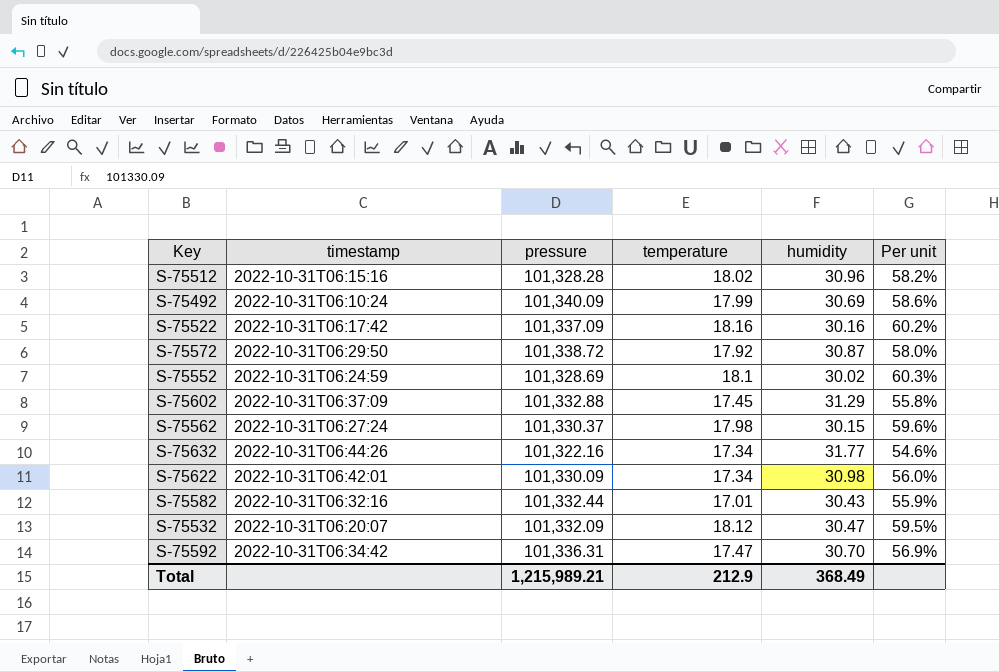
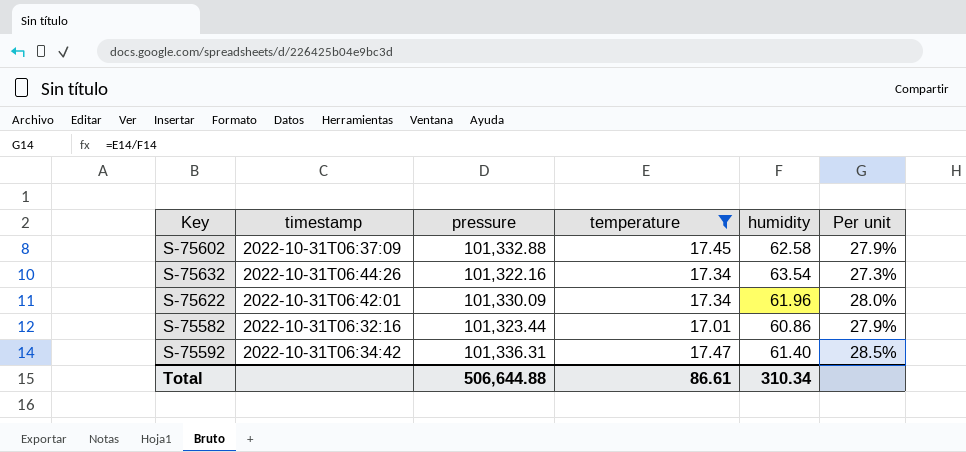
filter: none -> temperature <= 17.47
S-75602 | humidity: 31.29 -> 62.58
S-75602 | Per unit: 55.8% -> 27.9%
S-75632 | humidity: 31.77 -> 63.54
S-75632 | Per unit: 54.6% -> 27.3%
S-75622 | humidity: 30.98 -> 61.96
S-75622 | Per unit: 56.0% -> 28.0%
S-75582 | pressure: 101,332.44 -> 101,323.44
S-75582 | humidity: 30.43 -> 60.86
S-75582 | Per unit: 55.9% -> 27.9%
S-75592 | humidity: 30.70 -> 61.40
S-75592 | Per unit: 56.9% -> 28.5%
Total | pressure: 1,215,989.21 -> 506,644.88
Total | temperature: 212.9 -> 86.61
Total | humidity: 368.49 -> 310.34

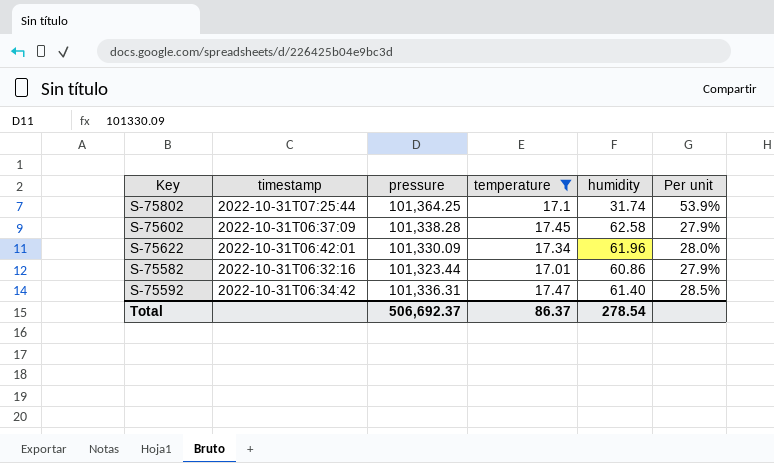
row S-75632: 2022-10-31T06:44:26 | 101,322.16 | 17.34 | 63.54 | 27.3% -> none
row S-75802: none -> 2022-10-31T07:25:44 | 101,364.25 | 17.1 | 31.74 | 53.9%
S-75602 | pressure: 101,332.88 -> 101,338.28
Total | pressure: 506,644.88 -> 506,692.37
Total | temperature: 86.61 -> 86.37
Total | humidity: 310.34 -> 278.54

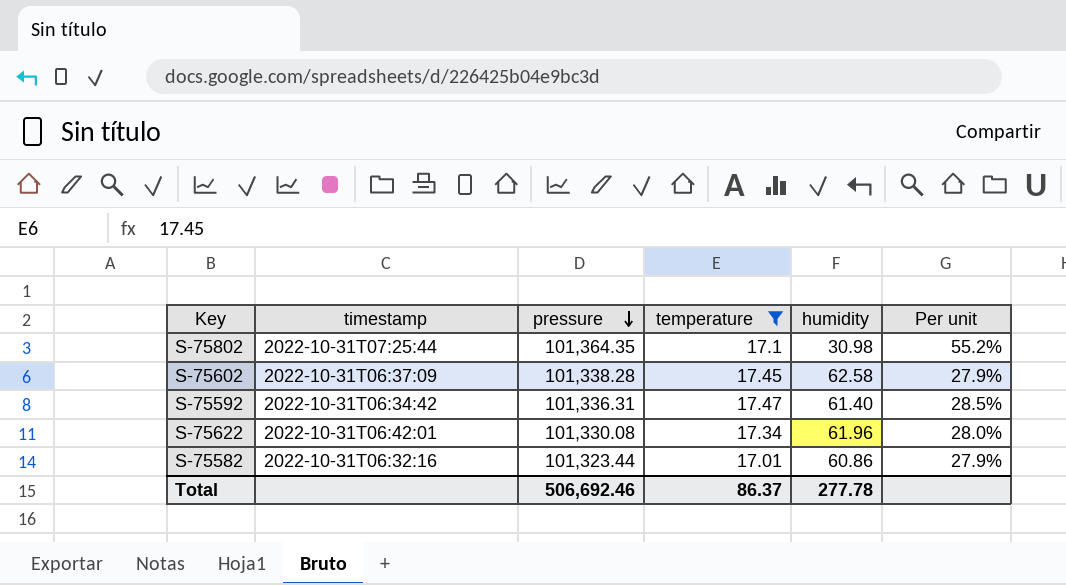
row order: none -> pressure descending
S-75802 | pressure: 101,364.25 -> 101,364.35
S-75802 | humidity: 31.74 -> 30.98
S-75802 | Per unit: 53.9% -> 55.2%
S-75622 | pressure: 101,330.09 -> 101,330.08
Total | pressure: 506,692.37 -> 506,692.46
Total | humidity: 278.54 -> 277.78

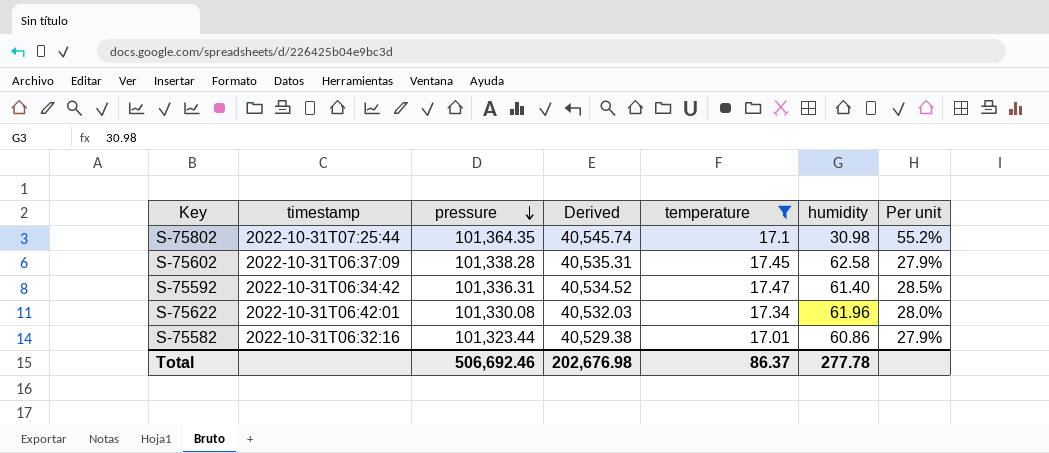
column Derived | formula: none -> [pressure] * 0.4

